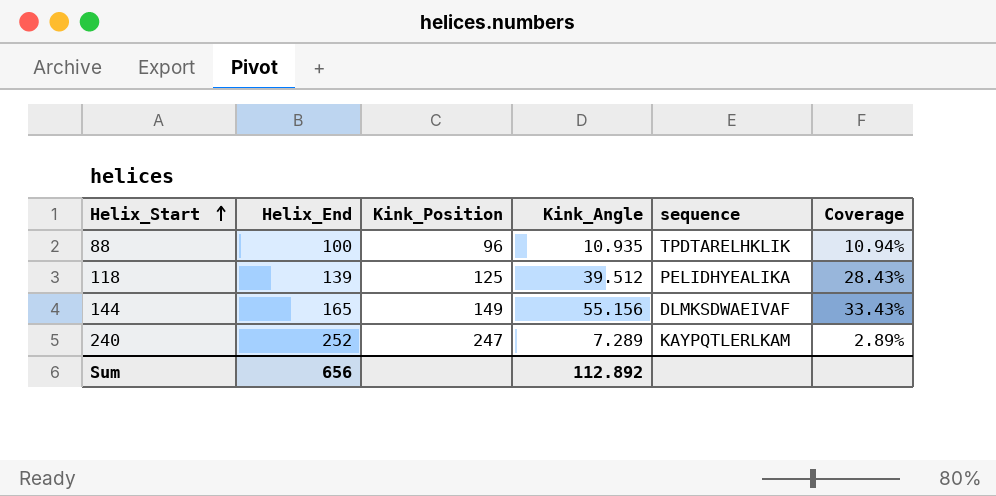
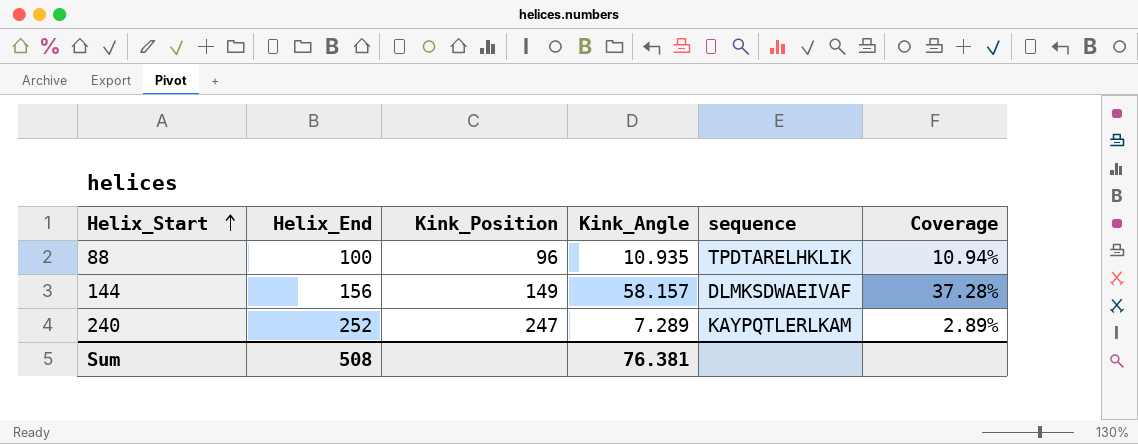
row 118: 139 | 125 | 39.512 | PELIDHYEALIKA | 28.43% -> none
144 | Helix_End: 165 -> 156
144 | Kink_Angle: 55.156 -> 58.157
144 | Coverage: 33.43% -> 37.28%
Sum | Helix_End: 656 -> 508
Sum | Kink_Angle: 112.892 -> 76.381

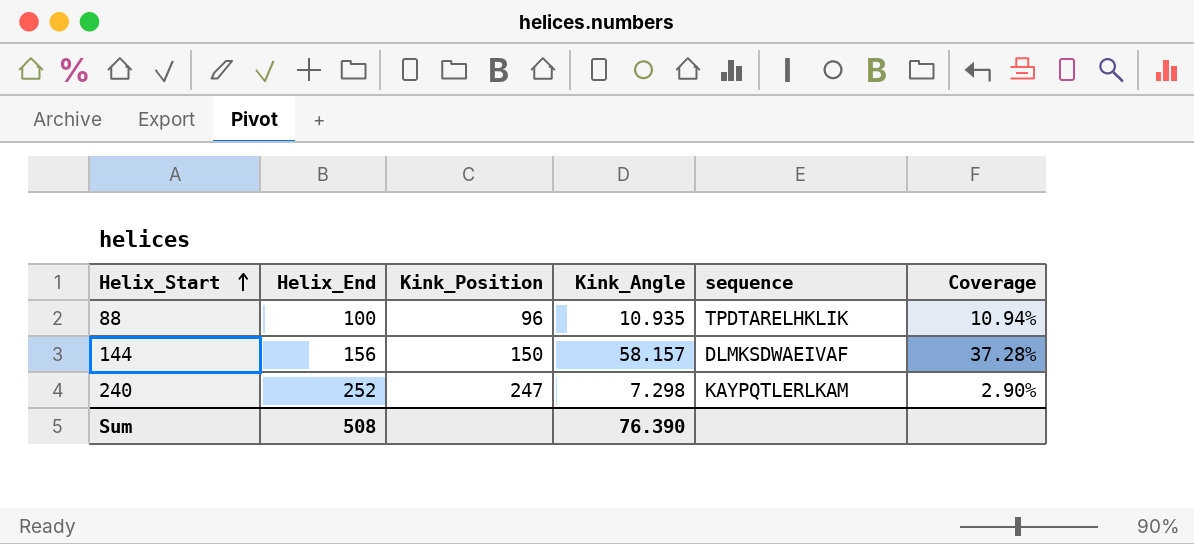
144 | Kink_Position: 149 -> 150
240 | Kink_Angle: 7.289 -> 7.298
240 | Coverage: 2.89% -> 2.90%
Sum | Kink_Angle: 76.381 -> 76.390

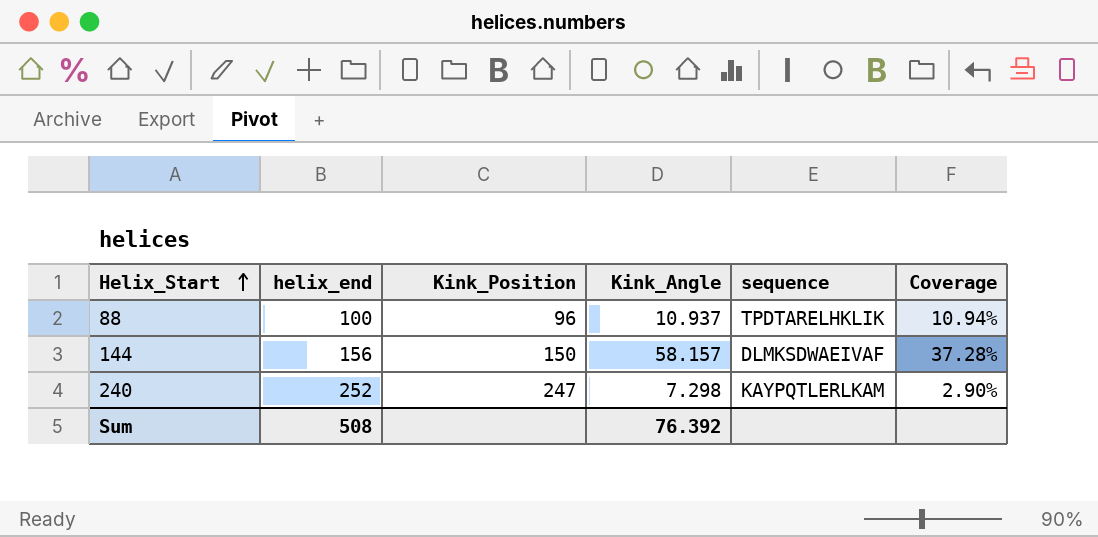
column name: Helix_End -> helix_end
88 | Kink_Angle: 10.935 -> 10.937
Sum | Kink_Angle: 76.390 -> 76.392

